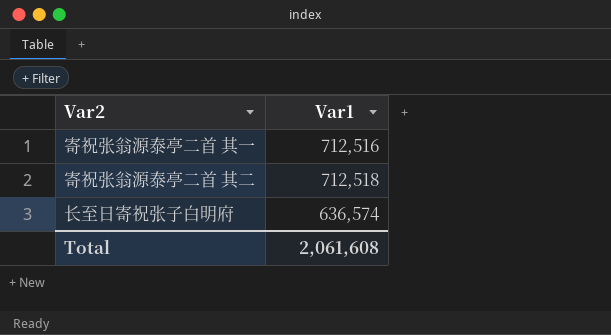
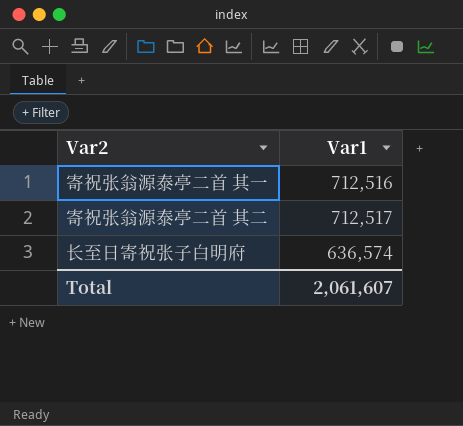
寄祝张翁源泰亭二首 其二 | Var1: 712,518 -> 712,517
Total | Var1: 2,061,608 -> 2,061,607

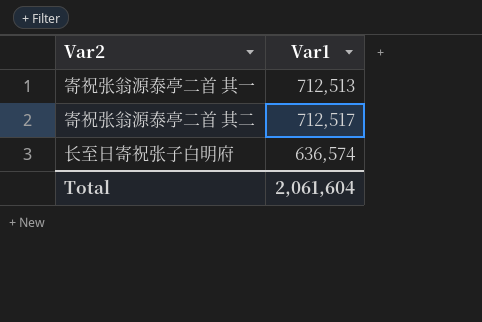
寄祝张翁源泰亭二首 其一 | Var1: 712,516 -> 712,513
Total | Var1: 2,061,607 -> 2,061,604

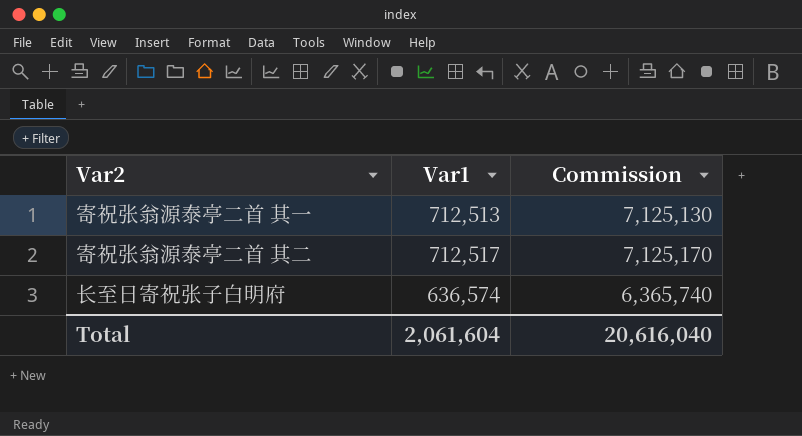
column Commission | formula: none -> [Var1] * 10

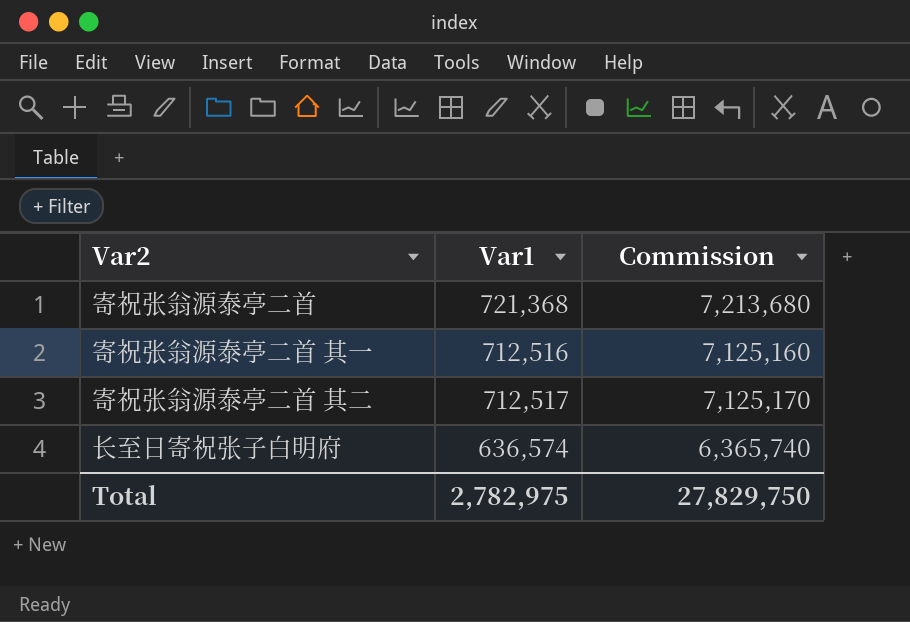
row 寄祝张翁源泰亭二首: none -> 721,368 | 7,213,680
寄祝张翁源泰亭二首 其一 | Var1: 712,513 -> 712,516
寄祝张翁源泰亭二首 其一 | Commission: 7,125,130 -> 7,125,160
Total | Var1: 2,061,604 -> 2,782,975
Total | Commission: 20,616,040 -> 27,829,750

